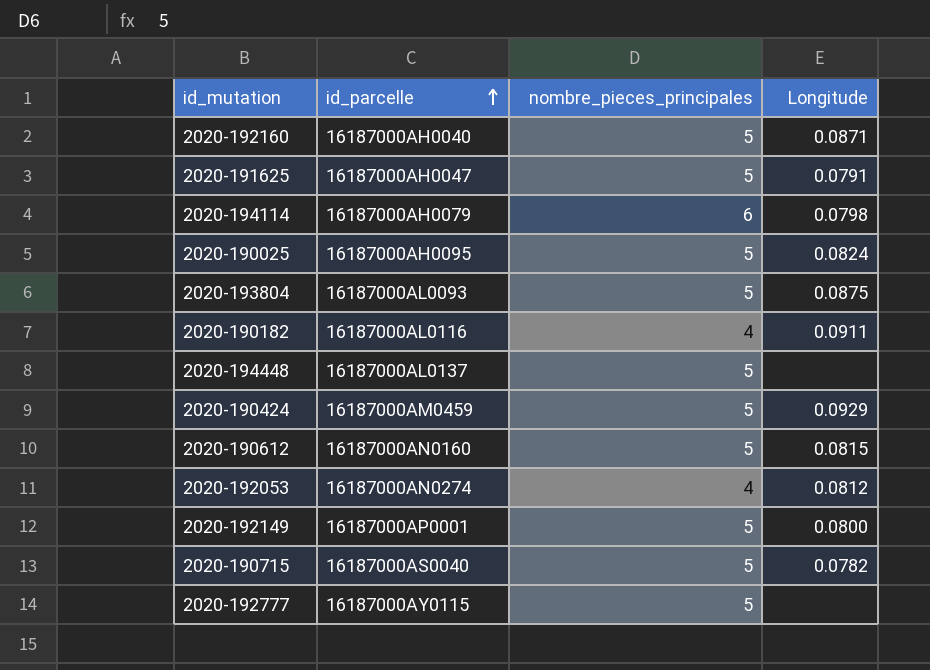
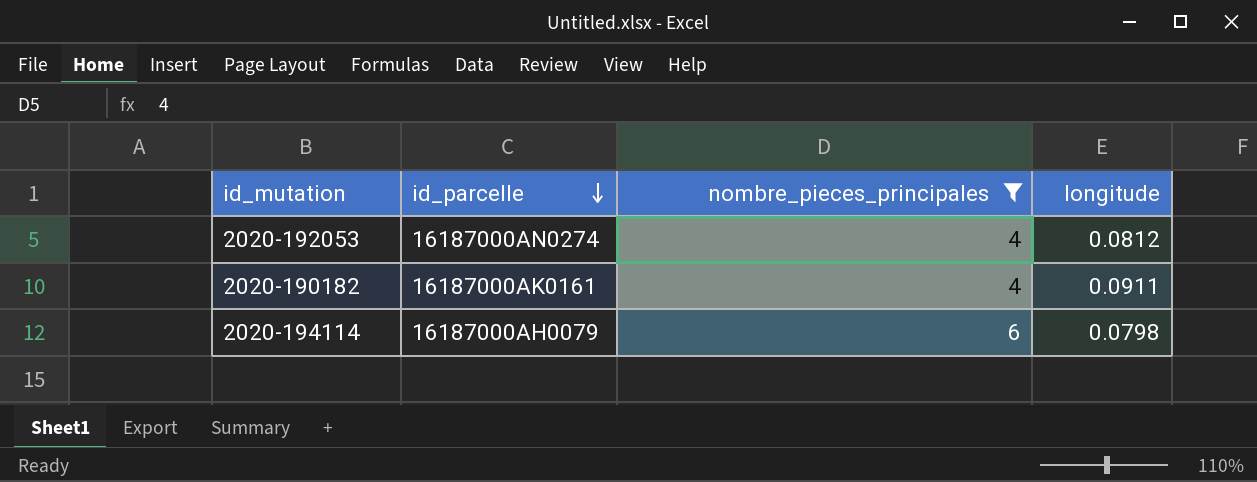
filter: none -> nombre_pieces_principales != 5
row order: id_parcelle ascending -> id_parcelle descending
column name: Longitude -> longitude
2020-190182 | id_parcelle: 16187000AL0116 -> 16187000AK0161

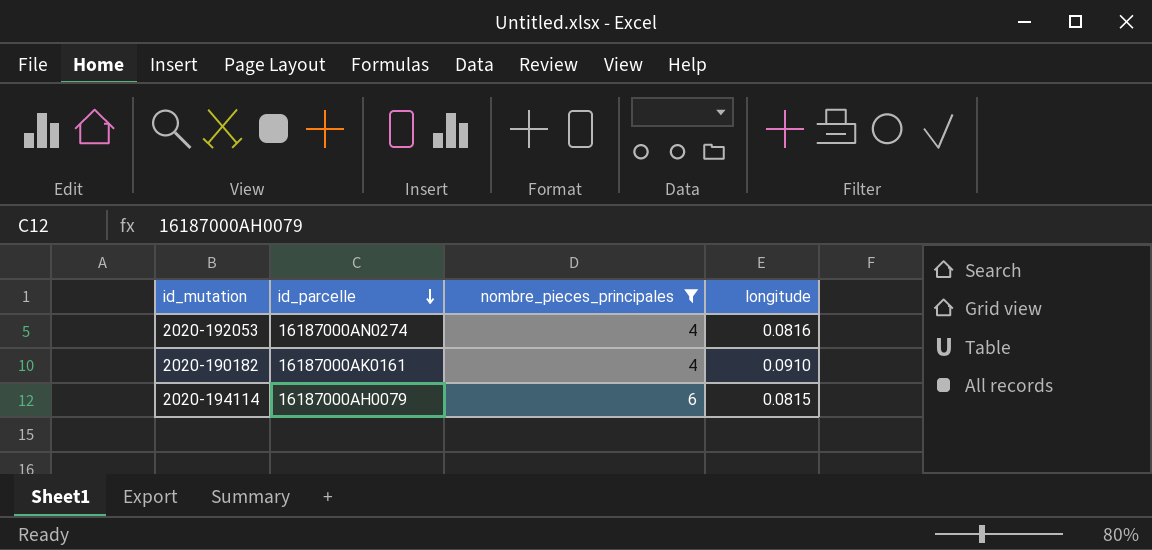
2020-192053 | longitude: 0.0812 -> 0.0816
2020-190182 | longitude: 0.0911 -> 0.0910
2020-194114 | longitude: 0.0798 -> 0.0815

